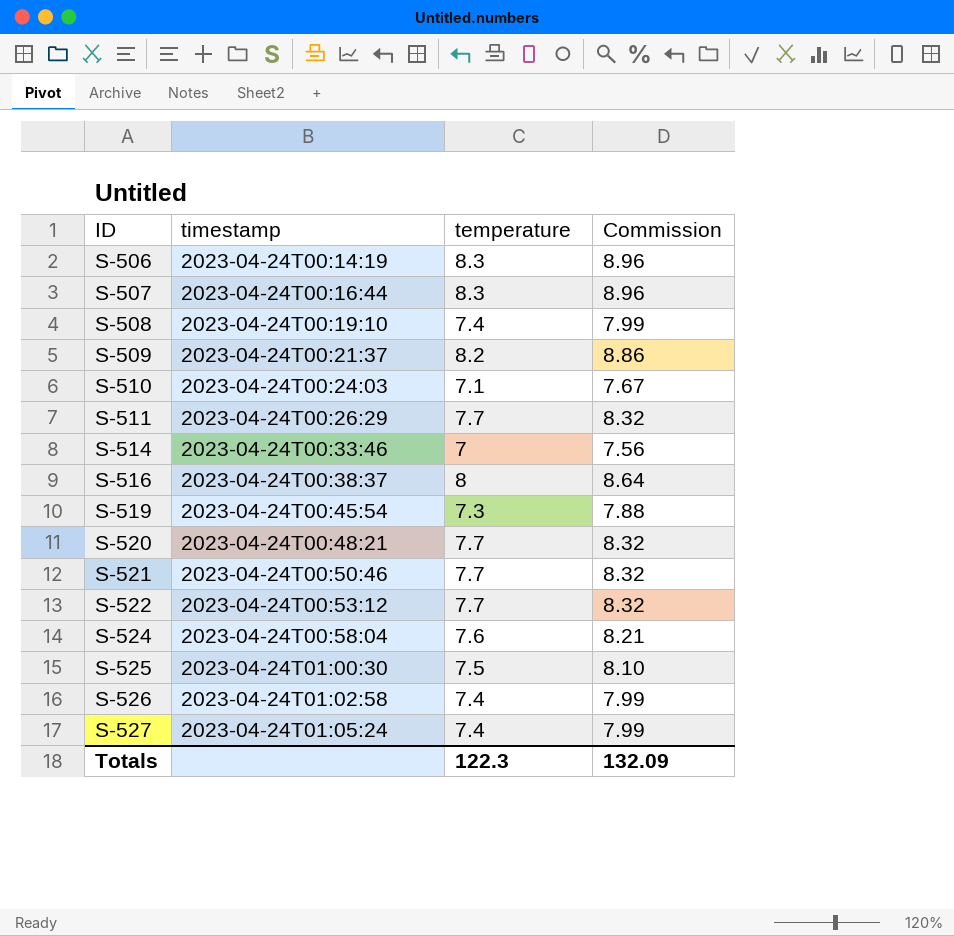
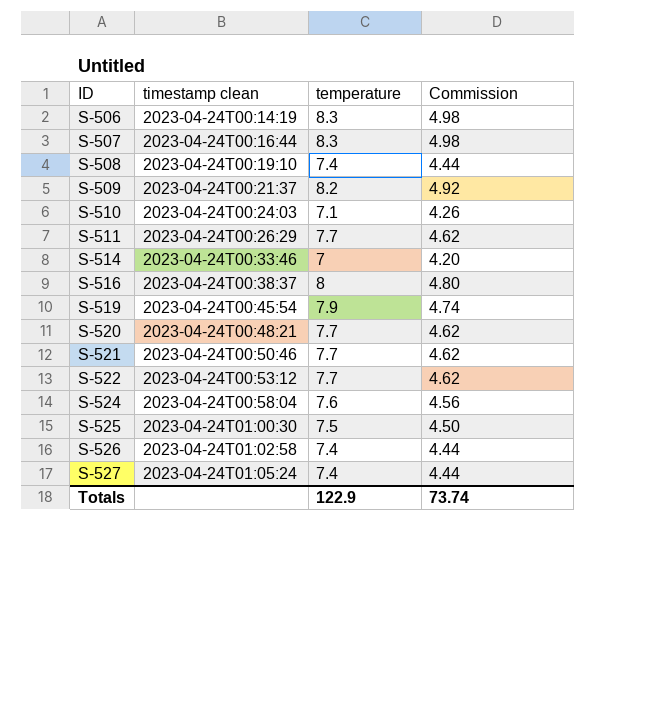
column name: timestamp -> timestamp clean
column Commission | formula: [temperature] * 1.08 -> [temperature] * 0.6
S-519 | temperature: 7.3 -> 7.9
Totals | temperature: 122.3 -> 122.9
Totals | Commission: 132.09 -> 73.74

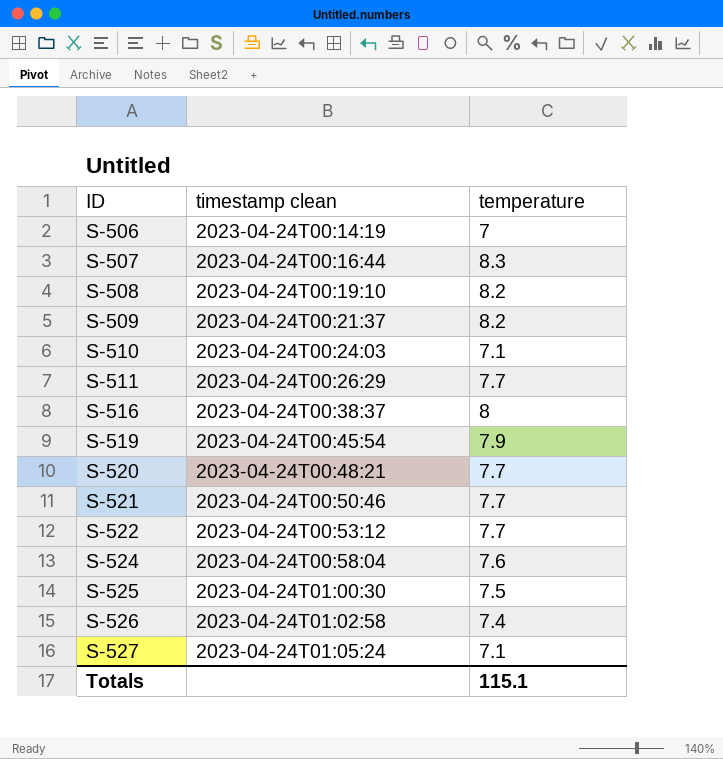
column Commission | formula: [temperature] * 0.6 -> none
row S-514: 2023-04-24T00:33:46 | 7 | 4.20 -> none
S-506 | temperature: 8.3 -> 7
S-508 | temperature: 7.4 -> 8.2
S-527 | temperature: 7.4 -> 7.1
Totals | temperature: 122.9 -> 115.1

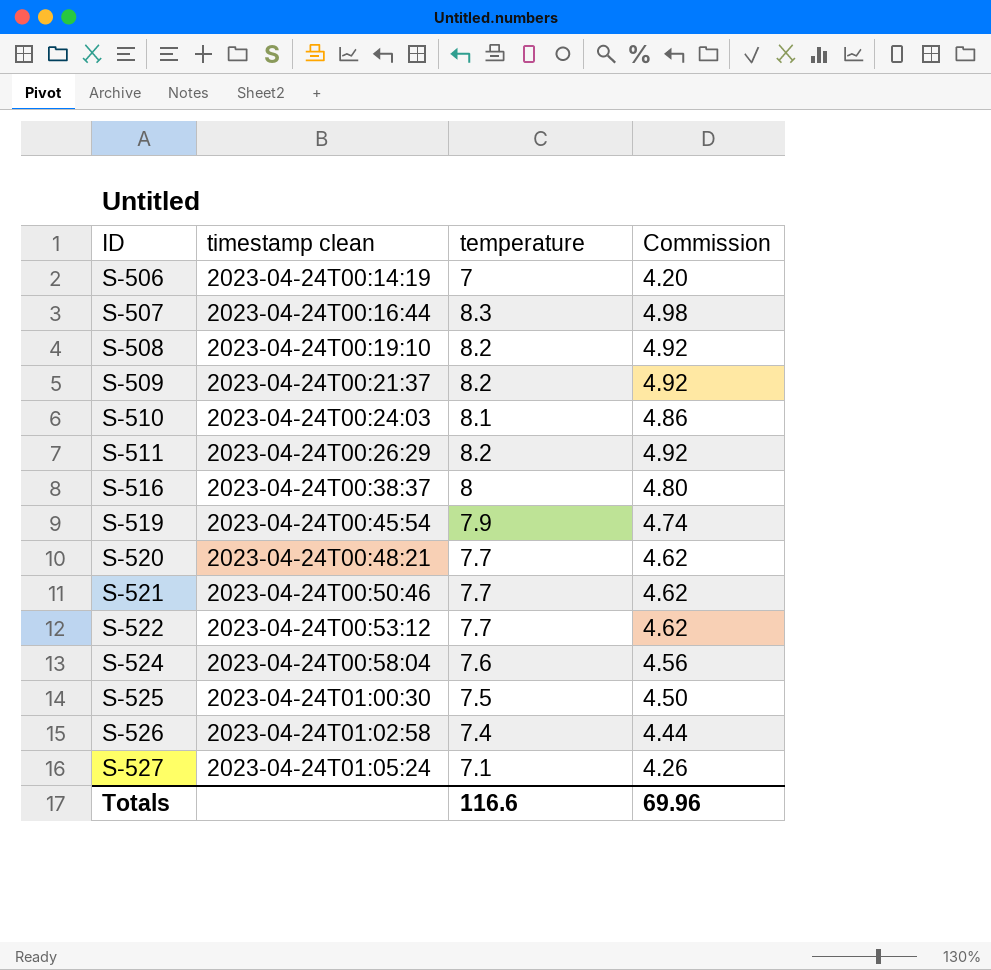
column Commission | formula: none -> [temperature] * 0.6
S-510 | temperature: 7.1 -> 8.1
S-511 | temperature: 7.7 -> 8.2
Totals | temperature: 115.1 -> 116.6

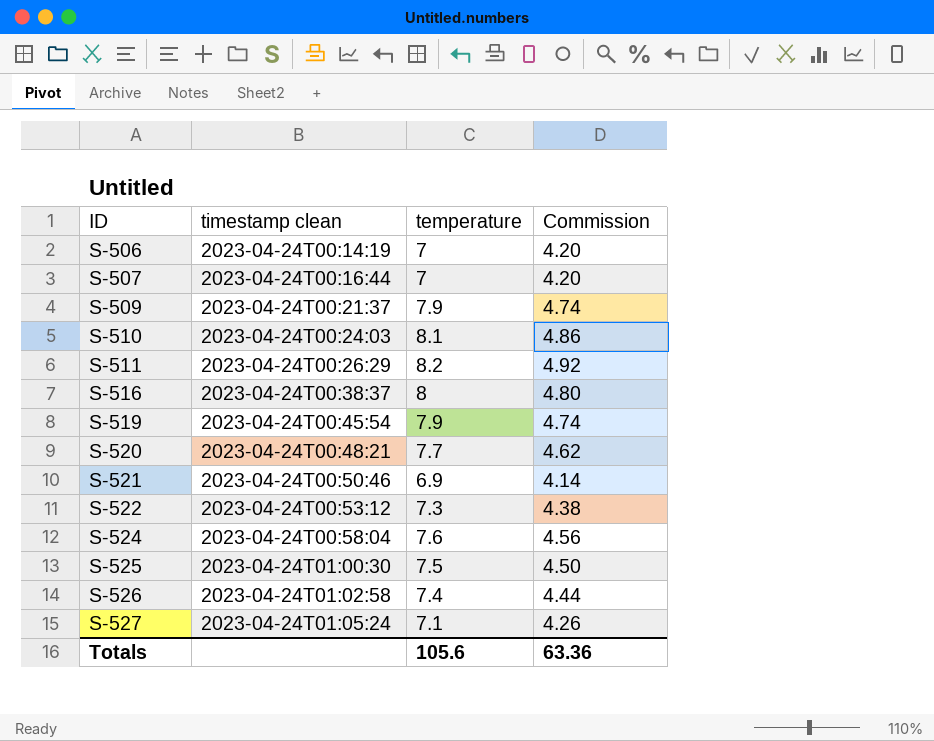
row S-508: 2023-04-24T00:19:10 | 8.2 | 4.92 -> none
S-507 | temperature: 8.3 -> 7
S-507 | Commission: 4.98 -> 4.20
S-509 | temperature: 8.2 -> 7.9
S-509 | Commission: 4.92 -> 4.74
S-521 | temperature: 7.7 -> 6.9
S-521 | Commission: 4.62 -> 4.14
S-522 | temperature: 7.7 -> 7.3
S-522 | Commission: 4.62 -> 4.38
Totals | temperature: 116.6 -> 105.6
Totals | Commission: 69.96 -> 63.36

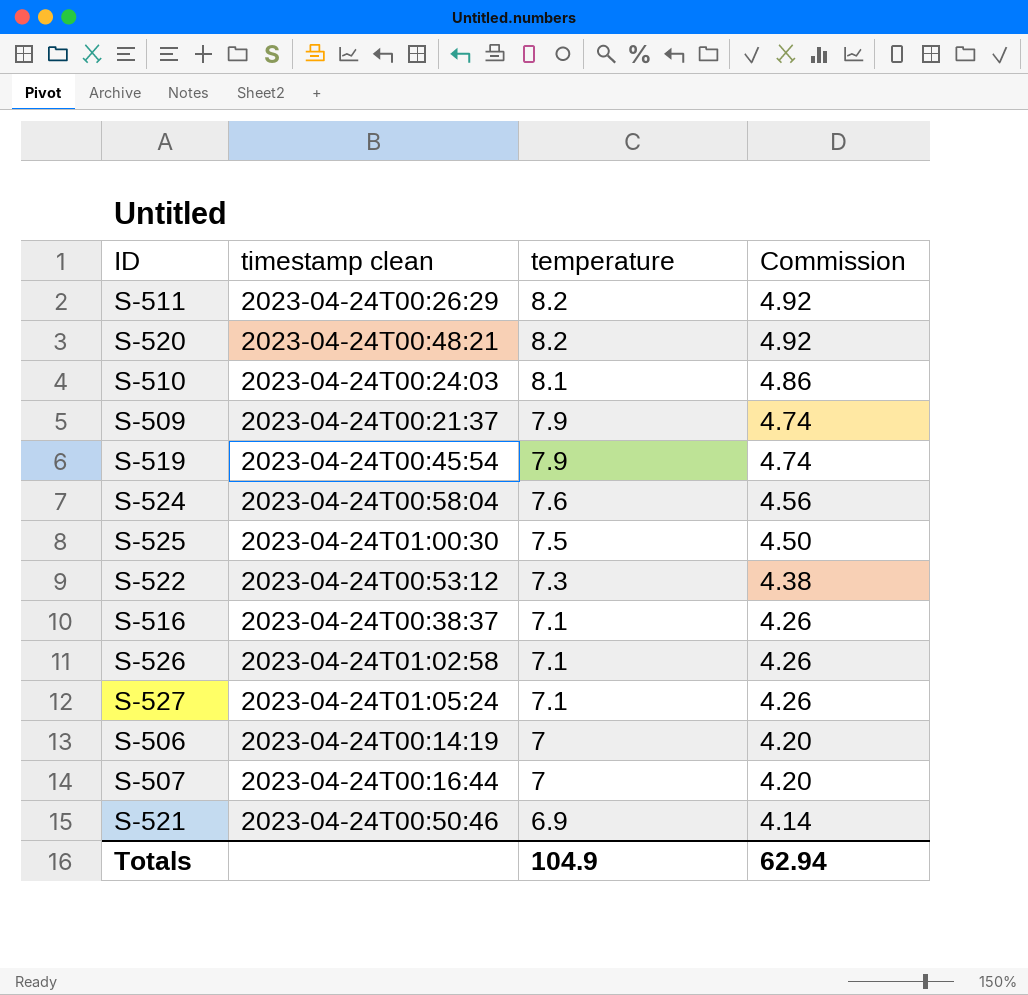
row order: ID ascending -> temperature descending
S-520 | temperature: 7.7 -> 8.2
S-520 | Commission: 4.62 -> 4.92
S-516 | temperature: 8 -> 7.1
S-516 | Commission: 4.80 -> 4.26
S-526 | temperature: 7.4 -> 7.1
S-526 | Commission: 4.44 -> 4.26
Totals | temperature: 105.6 -> 104.9
Totals | Commission: 63.36 -> 62.94

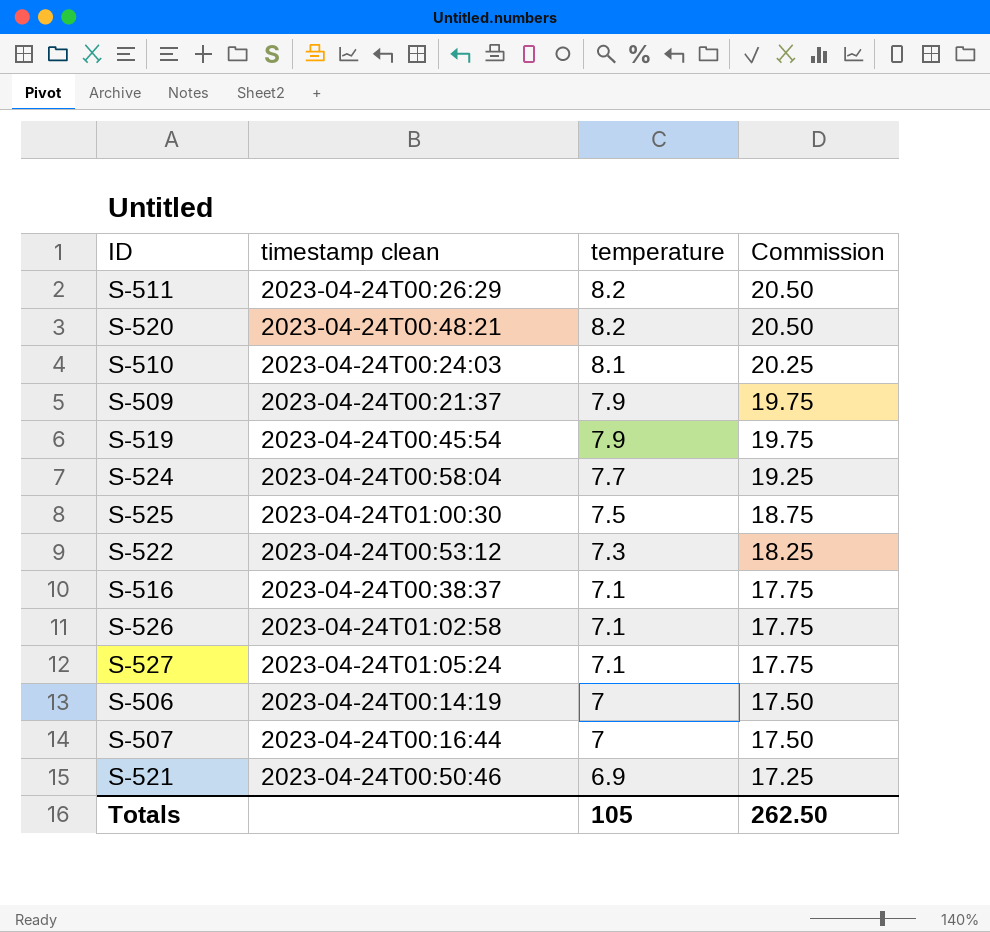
column Commission | formula: [temperature] * 0.6 -> [temperature] * 2.5
S-524 | temperature: 7.6 -> 7.7
Totals | temperature: 104.9 -> 105
Totals | Commission: 62.94 -> 262.50

